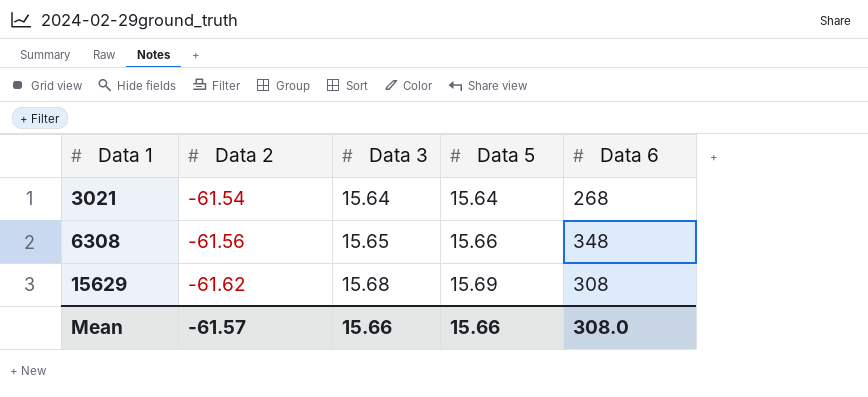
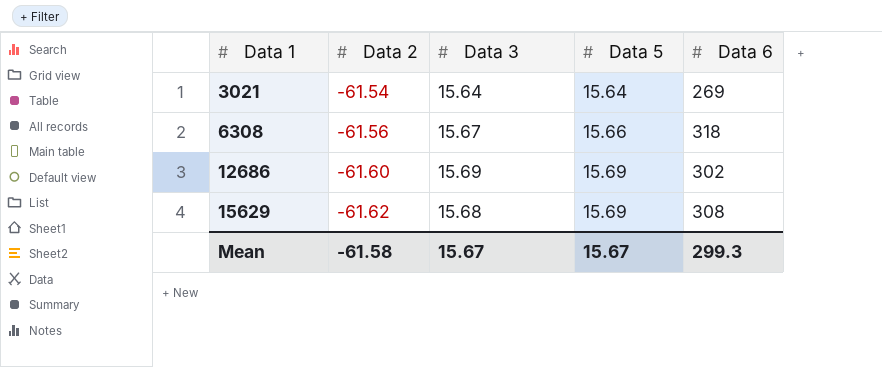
3021 | Data 6: 268 -> 269
6308 | Data 3: 15.65 -> 15.67
6308 | Data 6: 348 -> 318
row 12686: none -> -61.60 | 15.69 | 15.69 | 302
Mean | Data 2: -61.57 -> -61.58
Mean | Data 3: 15.66 -> 15.67
Mean | Data 5: 15.66 -> 15.67
Mean | Data 6: 308.0 -> 299.3

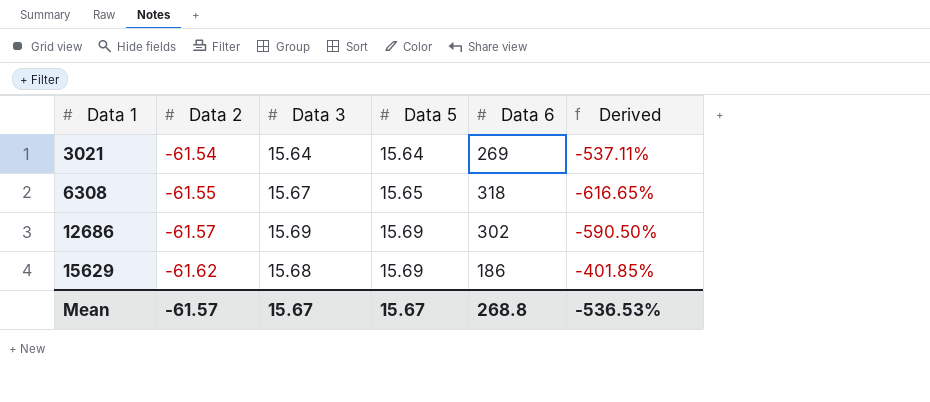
column Derived | formula: none -> ([Data 6] - [Data 2]) / [Data 2]
6308 | Data 2: -61.56 -> -61.55
6308 | Data 5: 15.66 -> 15.65
12686 | Data 2: -61.60 -> -61.57
15629 | Data 6: 308 -> 186
Mean | Data 2: -61.58 -> -61.57
Mean | Data 6: 299.3 -> 268.8

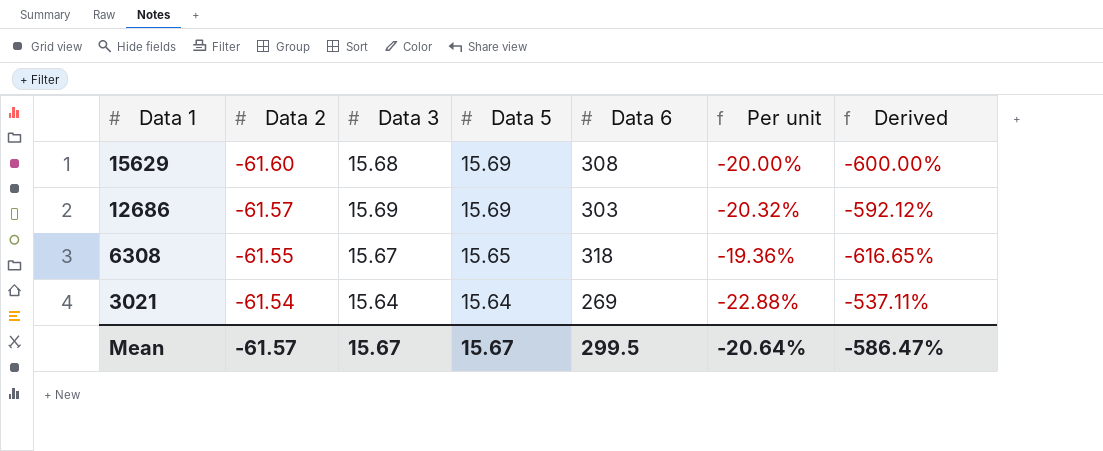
row order: Data 1 ascending -> Data 1 descending
column Per unit | formula: none -> [Data 2] / [Data 6]
15629 | Data 2: -61.62 -> -61.60
15629 | Data 6: 186 -> 308
15629 | Derived: -401.85% -> -600.00%
12686 | Data 6: 302 -> 303
12686 | Derived: -590.50% -> -592.12%
Mean | Data 6: 268.8 -> 299.5
Mean | Derived: -536.53% -> -586.47%

